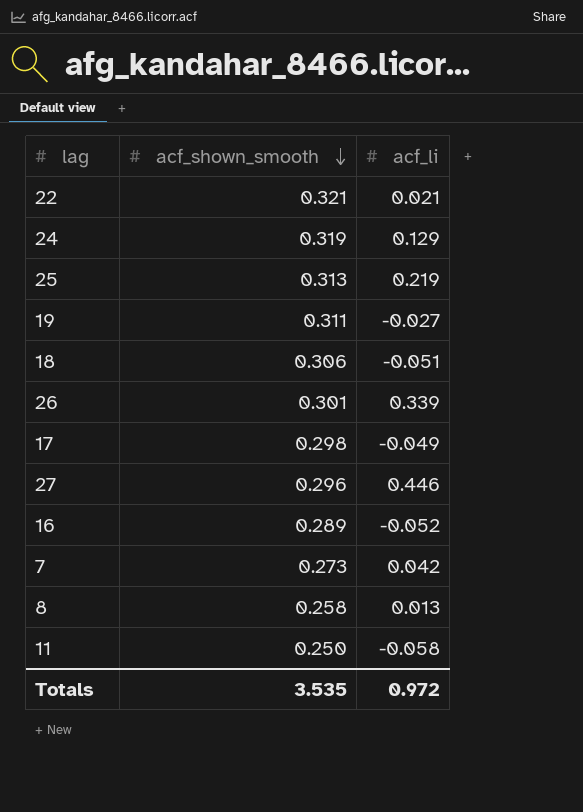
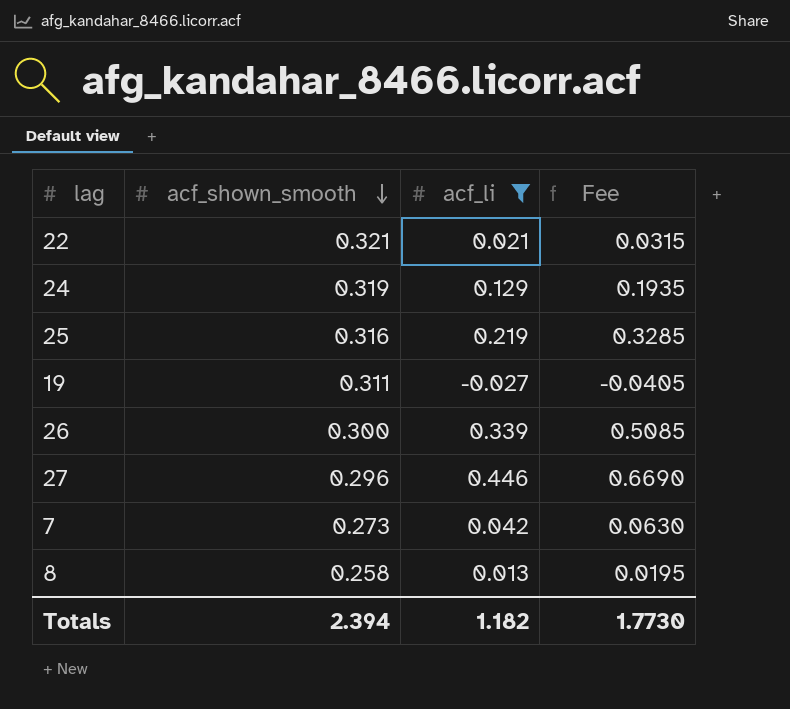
filter: none -> acf_li >= -0.027
column Fee | formula: none -> [acf_li] * 1.5
25 | acf_shown_smooth: 0.313 -> 0.316
26 | acf_shown_smooth: 0.301 -> 0.300
Totals | acf_shown_smooth: 3.535 -> 2.394
Totals | acf_li: 0.972 -> 1.182

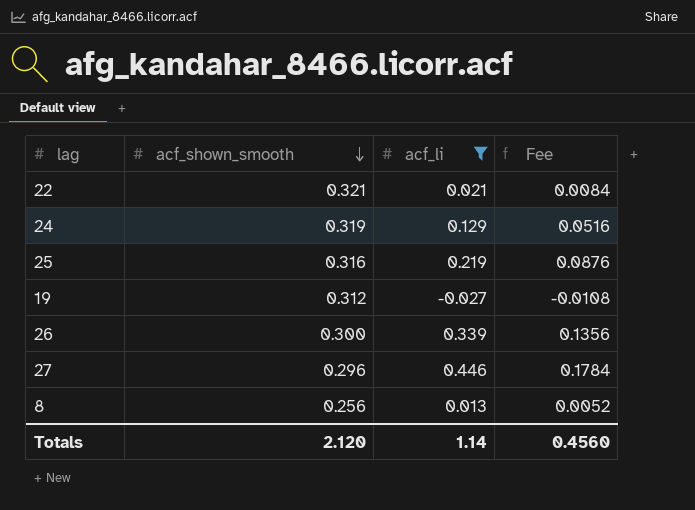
column Fee | formula: [acf_li] * 1.5 -> [acf_li] * 0.4
row 7: 0.273 | 0.042 | 0.0630 -> none
19 | acf_shown_smooth: 0.311 -> 0.312
8 | acf_shown_smooth: 0.258 -> 0.256
Totals | acf_shown_smooth: 2.394 -> 2.120
Totals | acf_li: 1.182 -> 1.14
Totals | Fee: 1.7730 -> 0.4560

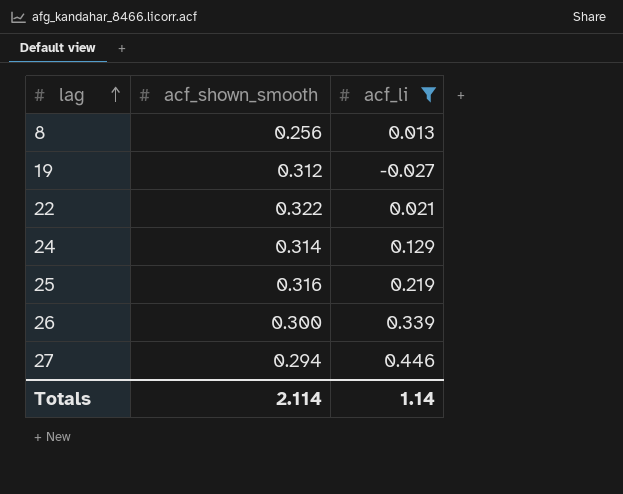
row order: acf_shown_smooth descending -> lag ascending
column Fee | formula: [acf_li] * 0.4 -> none
22 | acf_shown_smooth: 0.321 -> 0.322
24 | acf_shown_smooth: 0.319 -> 0.314
27 | acf_shown_smooth: 0.296 -> 0.294
Totals | acf_shown_smooth: 2.120 -> 2.114

